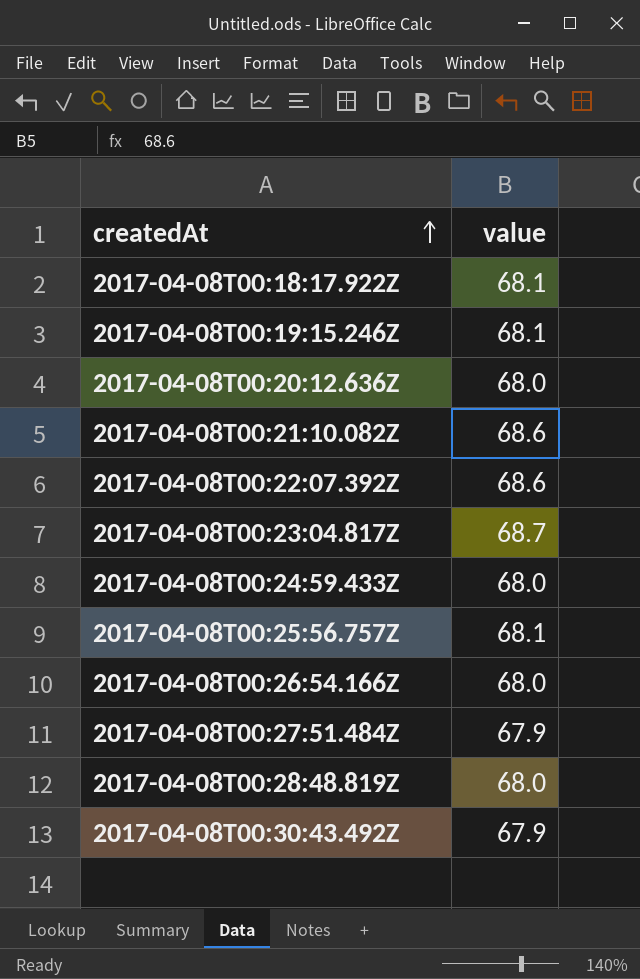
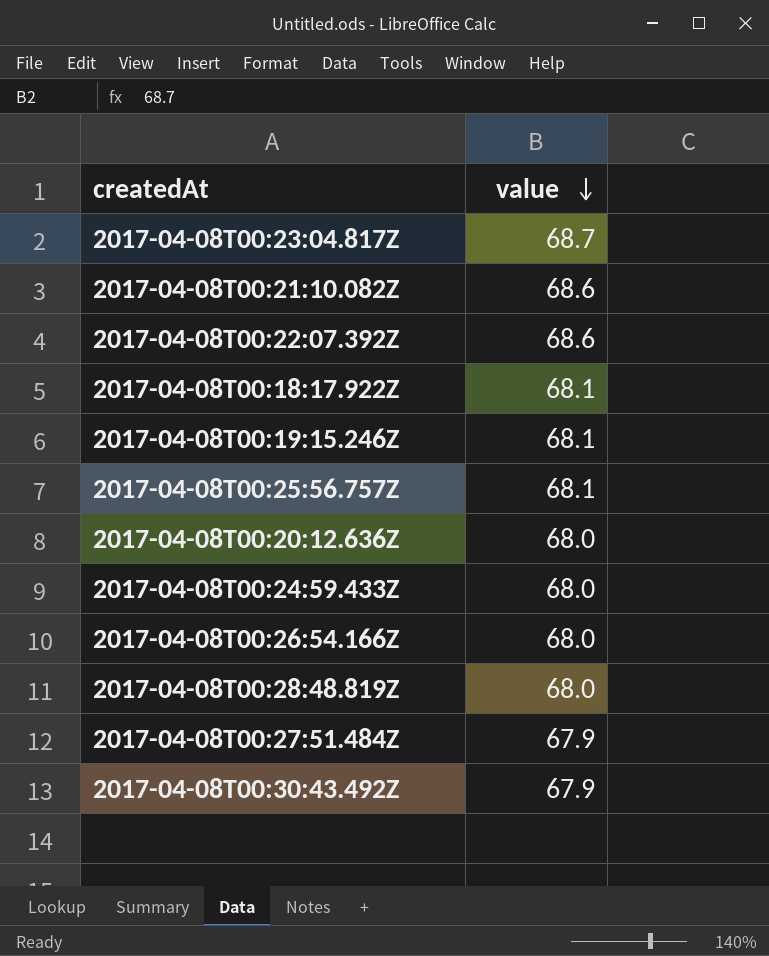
row order: createdAt ascending -> value descending

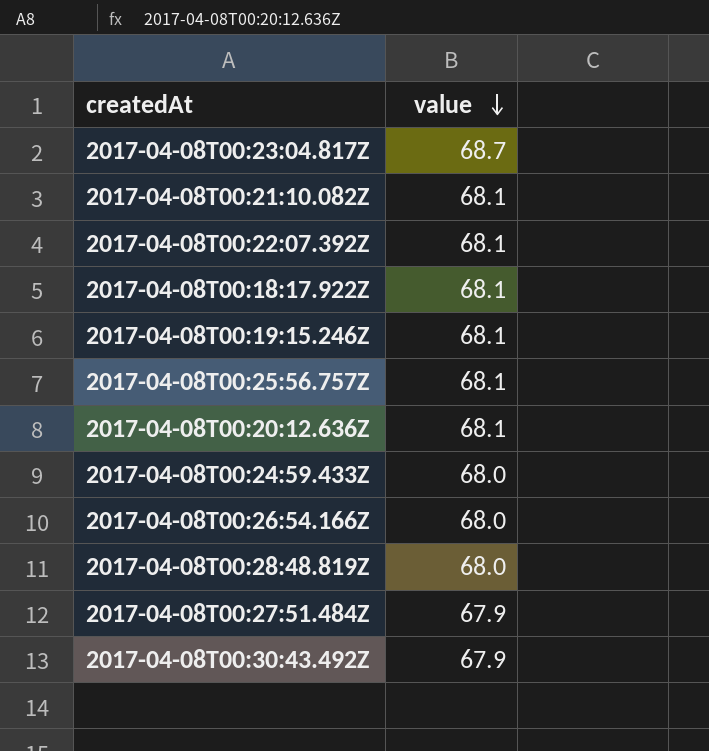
2017-04-08T00:21:10.082Z | value: 68.6 -> 68.1
2017-04-08T00:22:07.392Z | value: 68.6 -> 68.1
2017-04-08T00:20:12.636Z | value: 68.0 -> 68.1

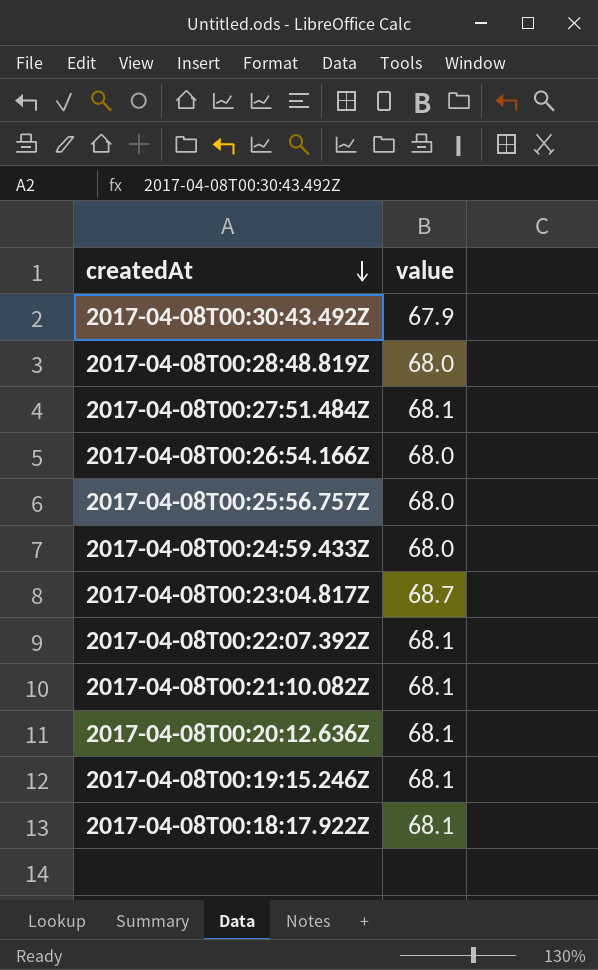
row order: value descending -> createdAt descending
2017-04-08T00:27:51.484Z | value: 67.9 -> 68.1
2017-04-08T00:25:56.757Z | value: 68.1 -> 68.0

